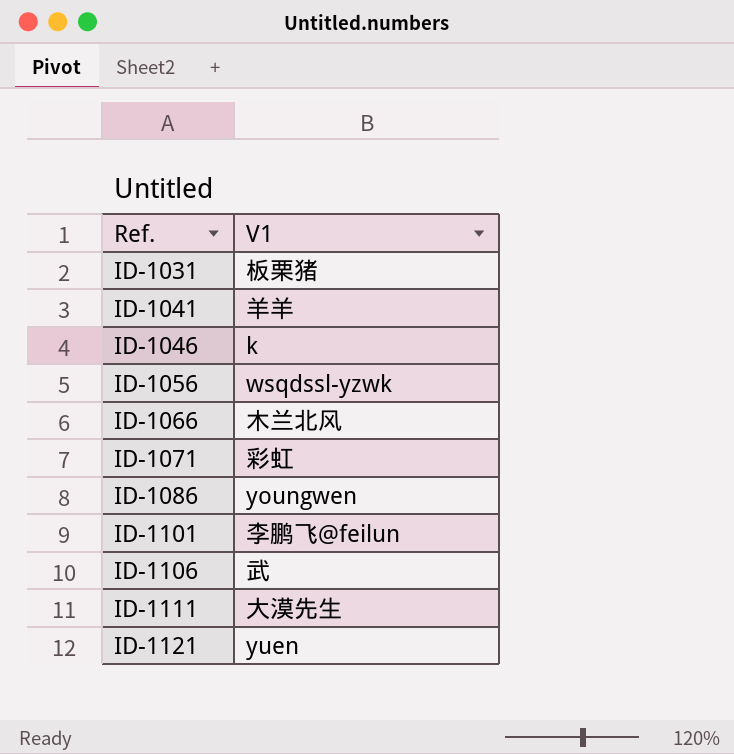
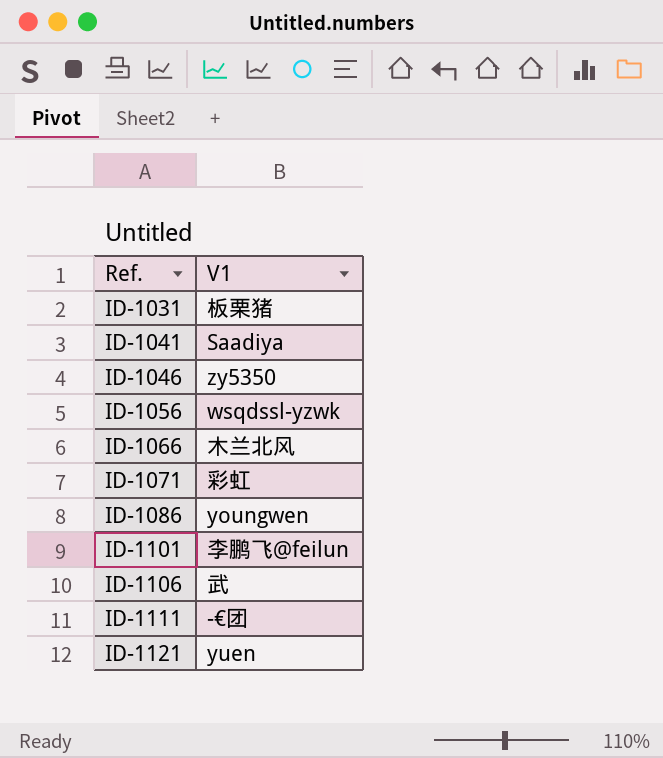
ID-1041 | V1: 羊羊 -> Saadiya
ID-1046 | V1: k -> zy5350
ID-1111 | V1: 大漠先生 -> -€团

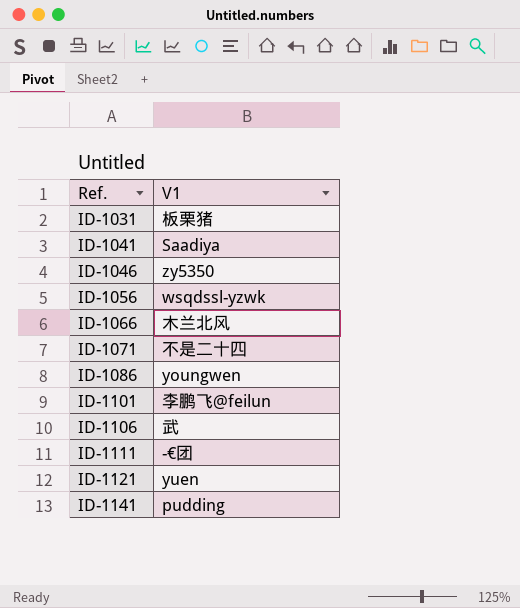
ID-1071 | V1: 彩虹 -> 不是二十四
row ID-1141: none -> pudding

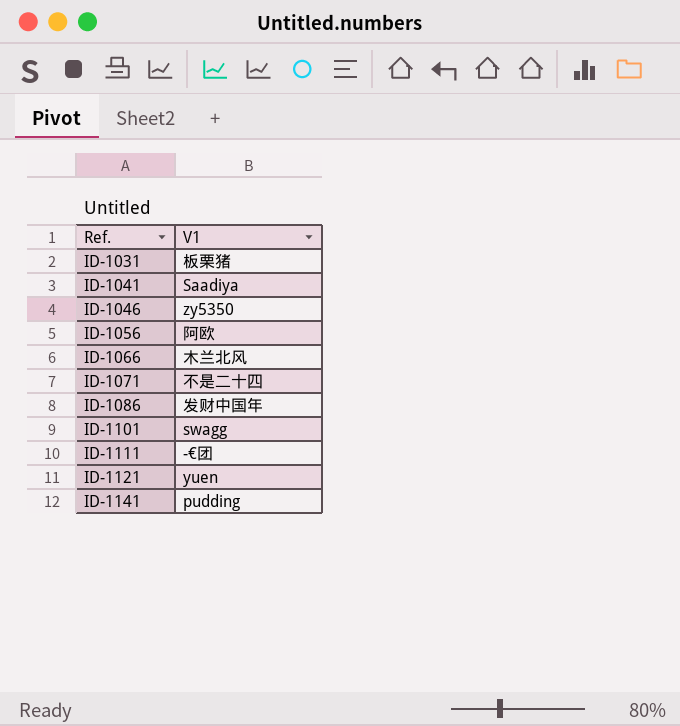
row ID-1106: 武 -> none
ID-1056 | V1: wsqdssl-yzwk -> 阿欧
ID-1086 | V1: youngwen -> 发财中国年
ID-1101 | V1: 李鹏飞@feilun -> swagg

